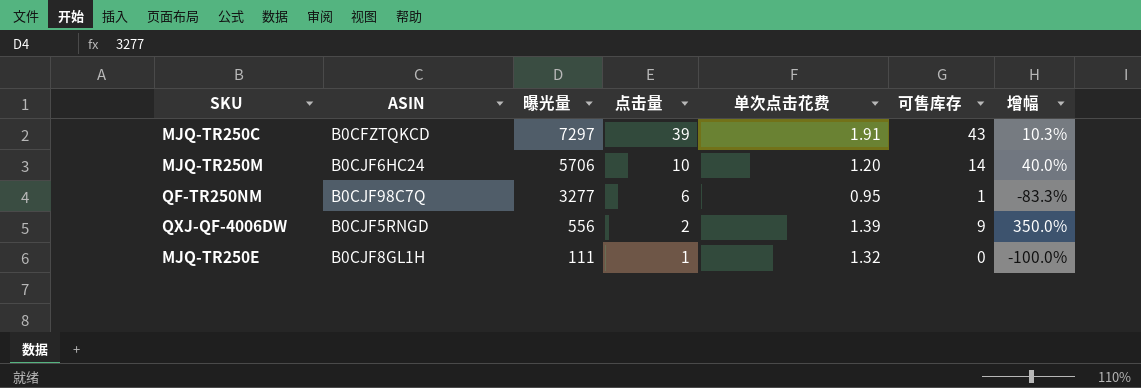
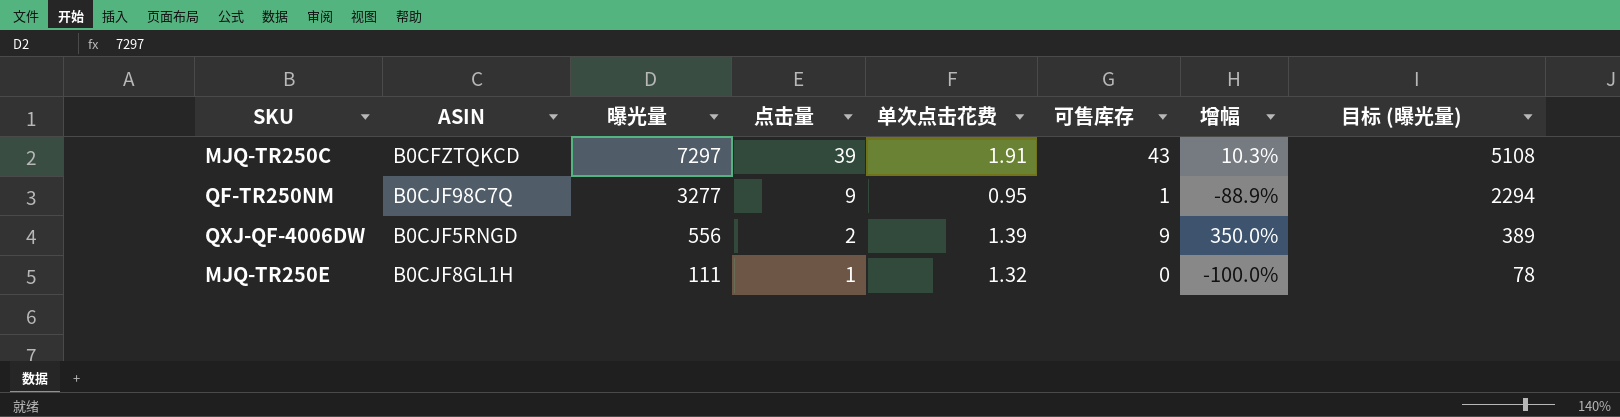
column 目标 (曝光量) | formula: none -> [曝光量] * 0.7
row MJQ-TR250M: B0CJF6HC24 | 5706 | 10 | 1.20 | 14 | 40.0% -> none
QF-TR250NM | 点击量: 6 -> 9
QF-TR250NM | 增幅: -83.3% -> -88.9%

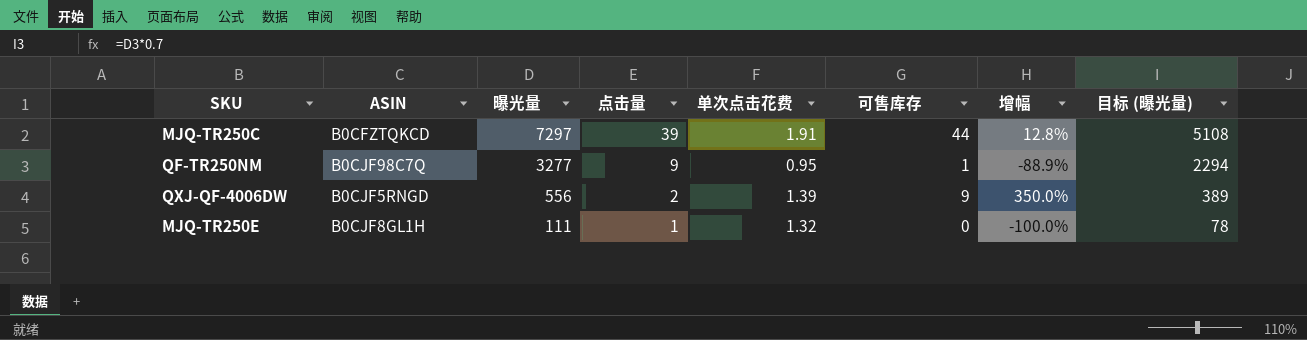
MJQ-TR250C | 可售库存: 43 -> 44
MJQ-TR250C | 增幅: 10.3% -> 12.8%

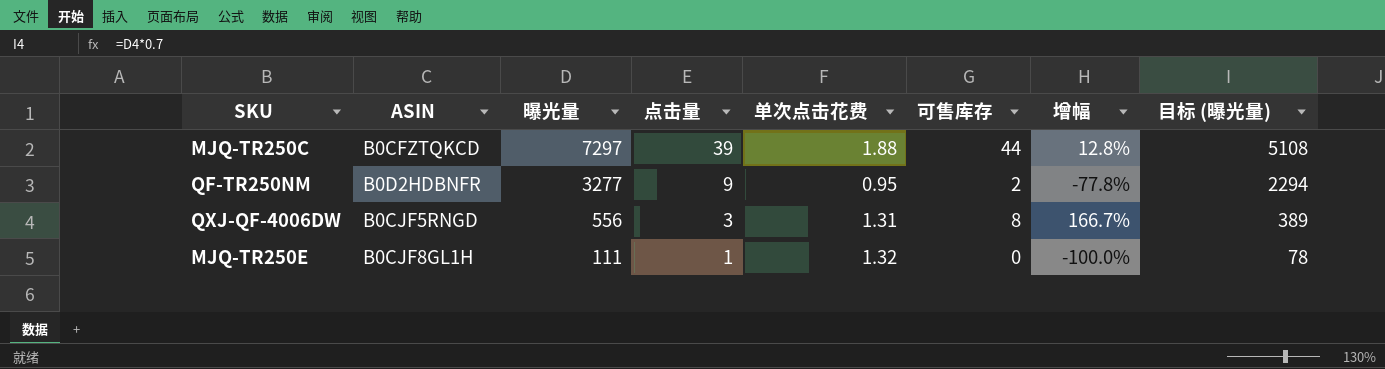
MJQ-TR250C | 单次点击花费: 1.91 -> 1.88
QF-TR250NM | ASIN: B0CJF98C7Q -> B0D2HDBNFR
QF-TR250NM | 可售库存: 1 -> 2
QF-TR250NM | 增幅: -88.9% -> -77.8%
QXJ-QF-4006DW | 点击量: 2 -> 3
QXJ-QF-4006DW | 单次点击花费: 1.39 -> 1.31
QXJ-QF-4006DW | 可售库存: 9 -> 8
QXJ-QF-4006DW | 增幅: 350.0% -> 166.7%

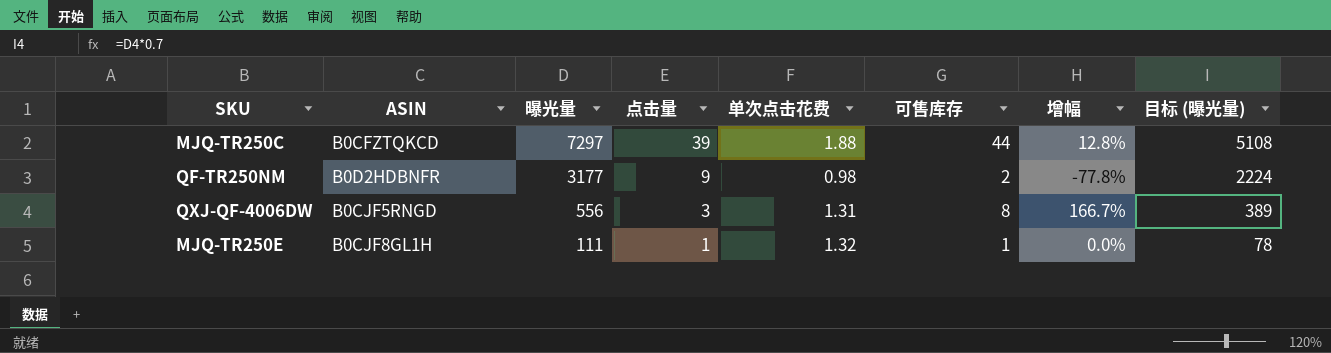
QF-TR250NM | 曝光量: 3277 -> 3177
QF-TR250NM | 单次点击花费: 0.95 -> 0.98
QF-TR250NM | 目标 (曝光量): 2294 -> 2224
MJQ-TR250E | 可售库存: 0 -> 1
MJQ-TR250E | 增幅: -100.0% -> 0.0%

